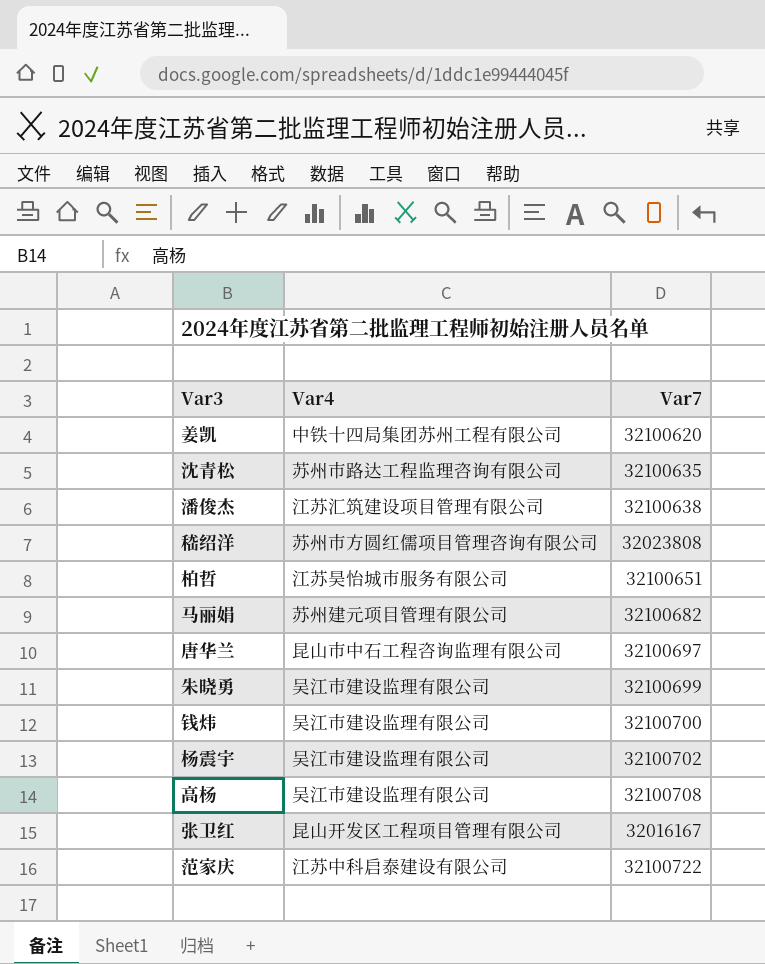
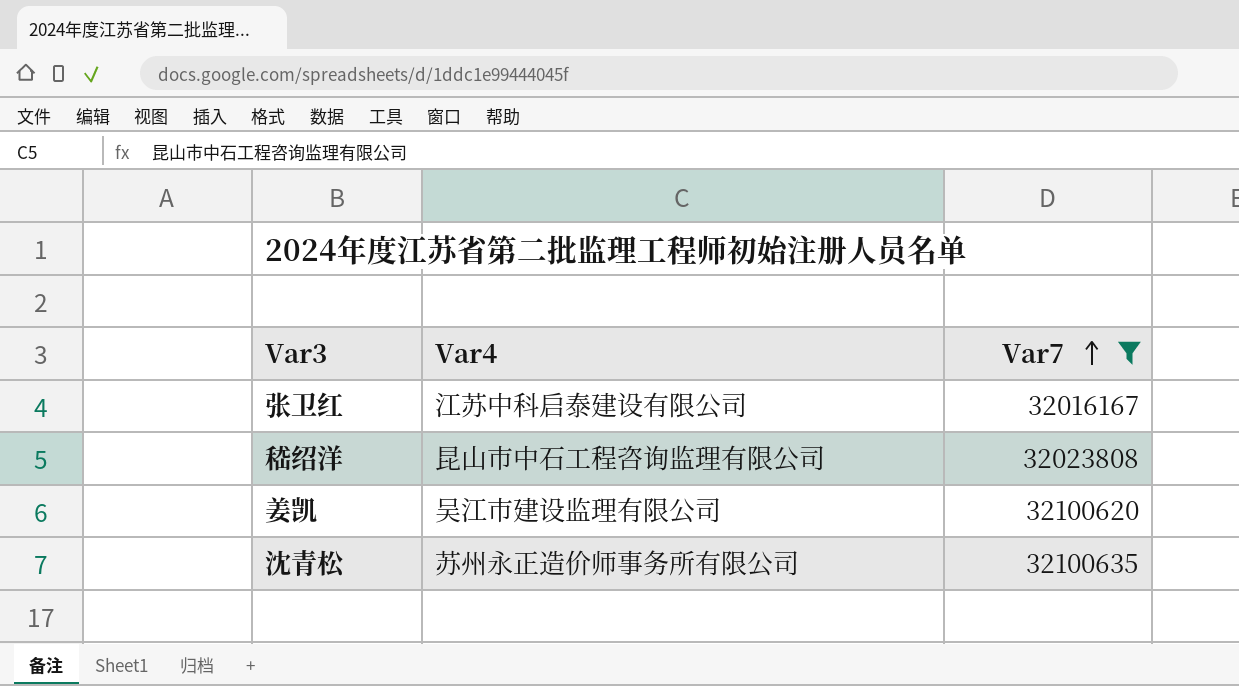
filter: none -> Var7 <= 32100635
row order: none -> Var7 ascending
张卫红 | Var4: 昆山开发区工程项目管理有限公司 -> 江苏中科启泰建设有限公司
嵇绍洋 | Var4: 苏州市方圆红儒项目管理咨询有限公司 -> 昆山市中石工程咨询监理有限公司
姜凯 | Var4: 中铁十四局集团苏州工程有限公司 -> 吴江市建设监理有限公司
沈青松 | Var4: 苏州市路达工程监理咨询有限公司 -> 苏州永正造价师事务所有限公司

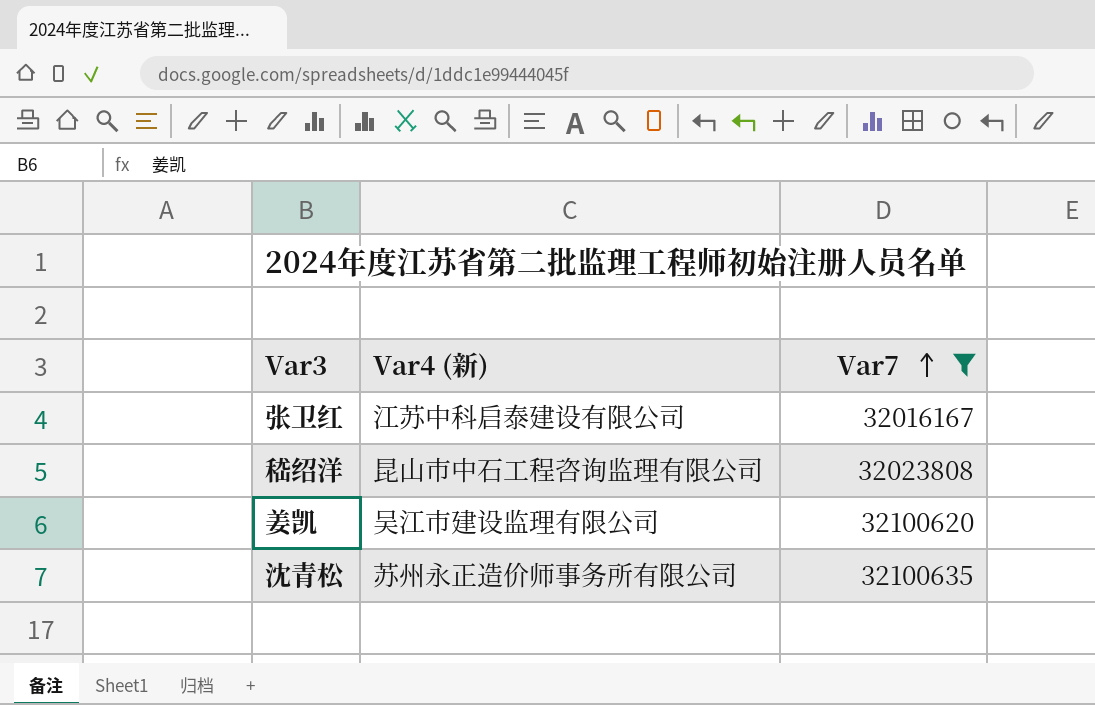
column name: Var4 -> Var4 (新)

